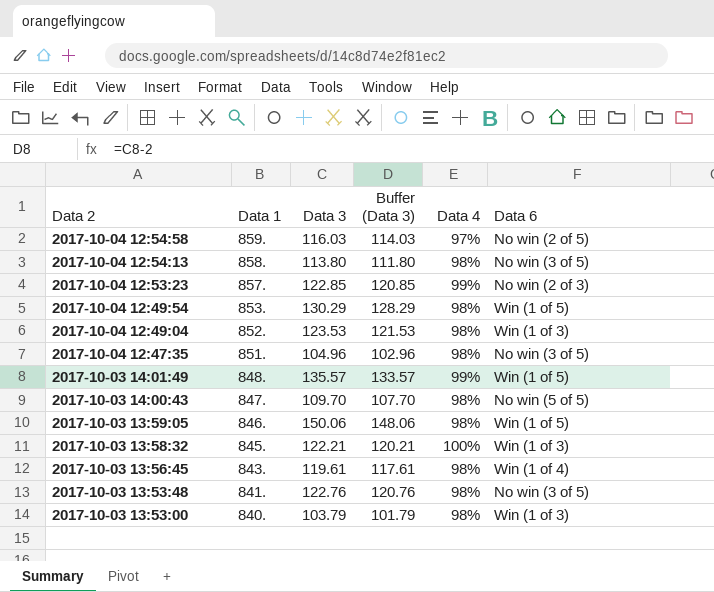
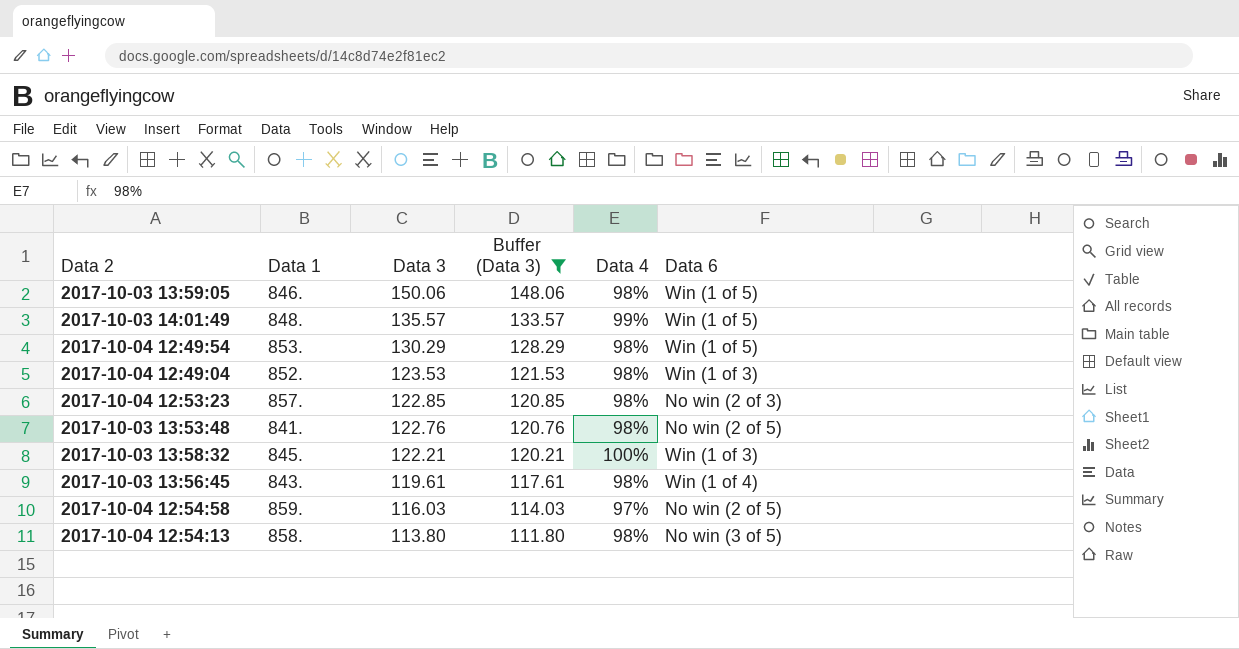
filter: none -> Buffer (Data 3) >= 111.80
row order: Data 2 descending -> Data 3 descending
2017-10-04 12:53:23 | Data 4: 99% -> 98%
2017-10-03 13:53:48 | Data 6: No win (3 of 5) -> No win (2 of 5)

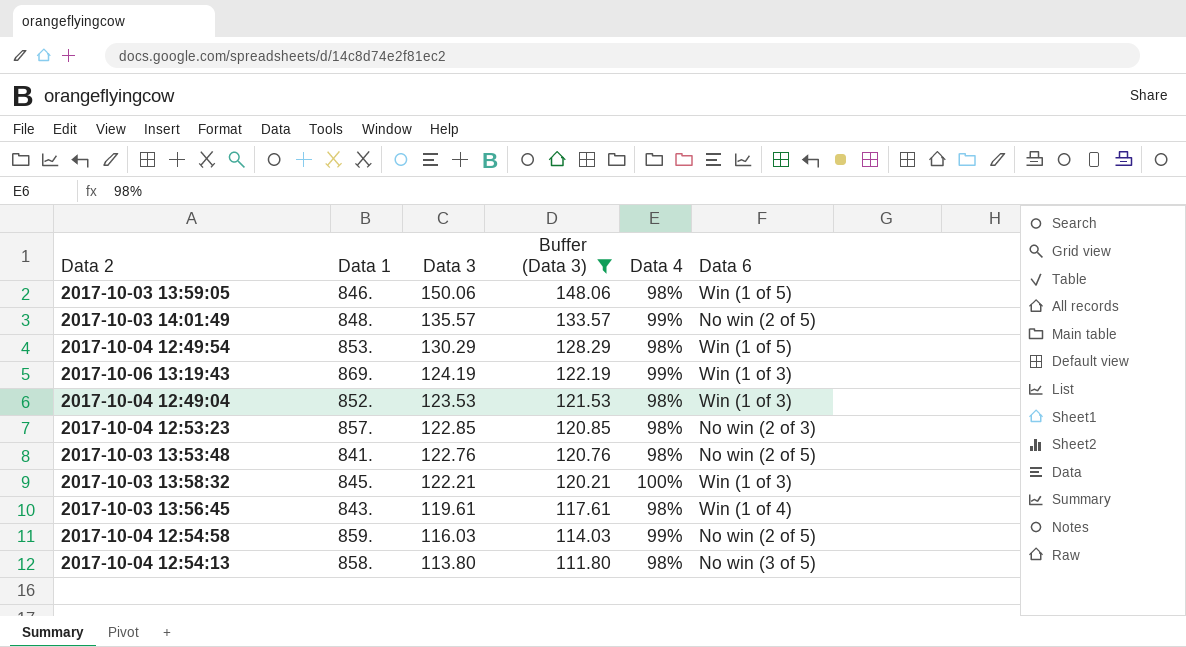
2017-10-03 14:01:49 | Data 6: Win (1 of 5) -> No win (2 of 5)
row 2017-10-06 13:19:43: none -> 869. | 124.19 | 122.19 | 99% | Win (1 of 3)
2017-10-04 12:54:58 | Data 4: 97% -> 99%

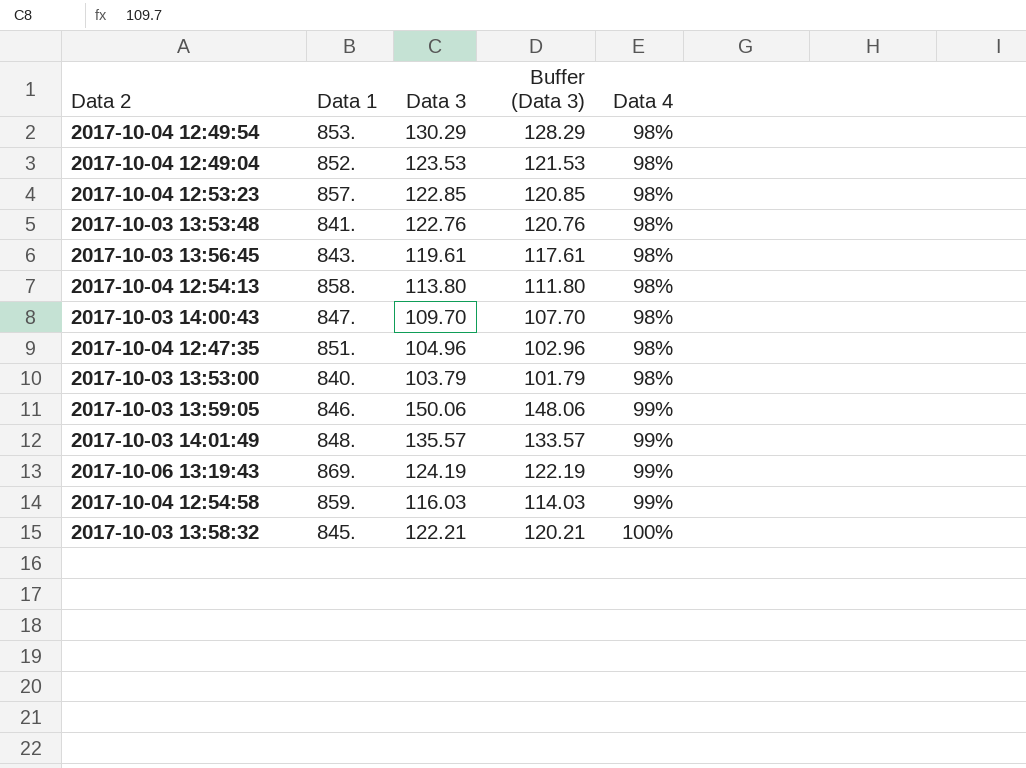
filter: Buffer (Data 3) >= 111.80 -> none
row order: Data 3 descending -> Data 4 ascending
column Data 6 | position: 6 -> none
2017-10-03 13:59:05 | Data 4: 98% -> 99%

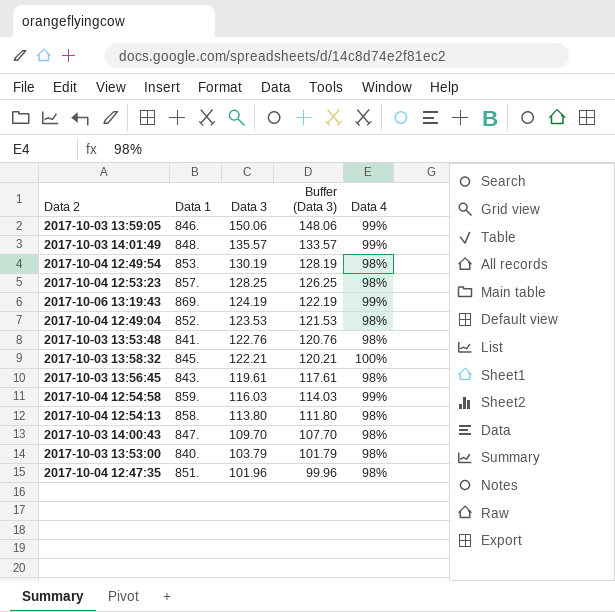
row order: Data 4 ascending -> Data 3 descending
2017-10-04 12:49:54 | Data 3: 130.29 -> 130.19
2017-10-04 12:49:54 | Buffer (Data 3): 128.29 -> 128.19
2017-10-04 12:53:23 | Data 3: 122.85 -> 128.25
2017-10-04 12:53:23 | Buffer (Data 3): 120.85 -> 126.25
2017-10-04 12:47:35 | Data 3: 104.96 -> 101.96
2017-10-04 12:47:35 | Buffer (Data 3): 102.96 -> 99.96

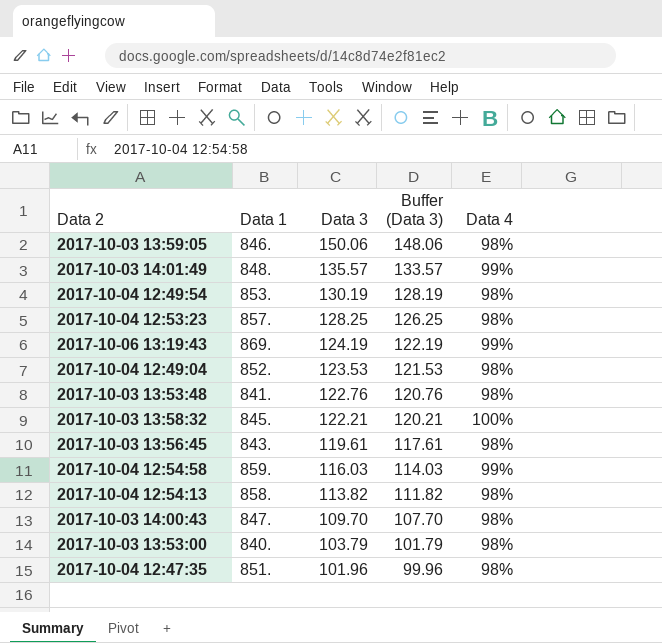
2017-10-03 13:59:05 | Data 4: 99% -> 98%
2017-10-04 12:54:13 | Data 3: 113.80 -> 113.82
2017-10-04 12:54:13 | Buffer (Data 3): 111.80 -> 111.82

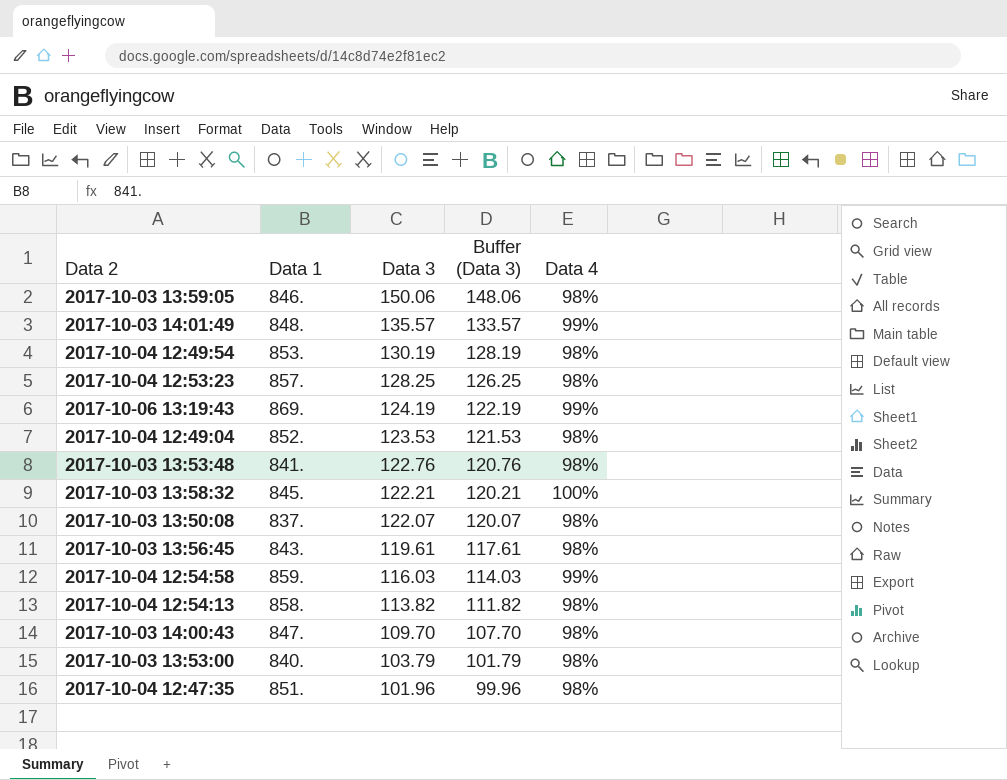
row 2017-10-03 13:50:08: none -> 837. | 122.07 | 120.07 | 98%

